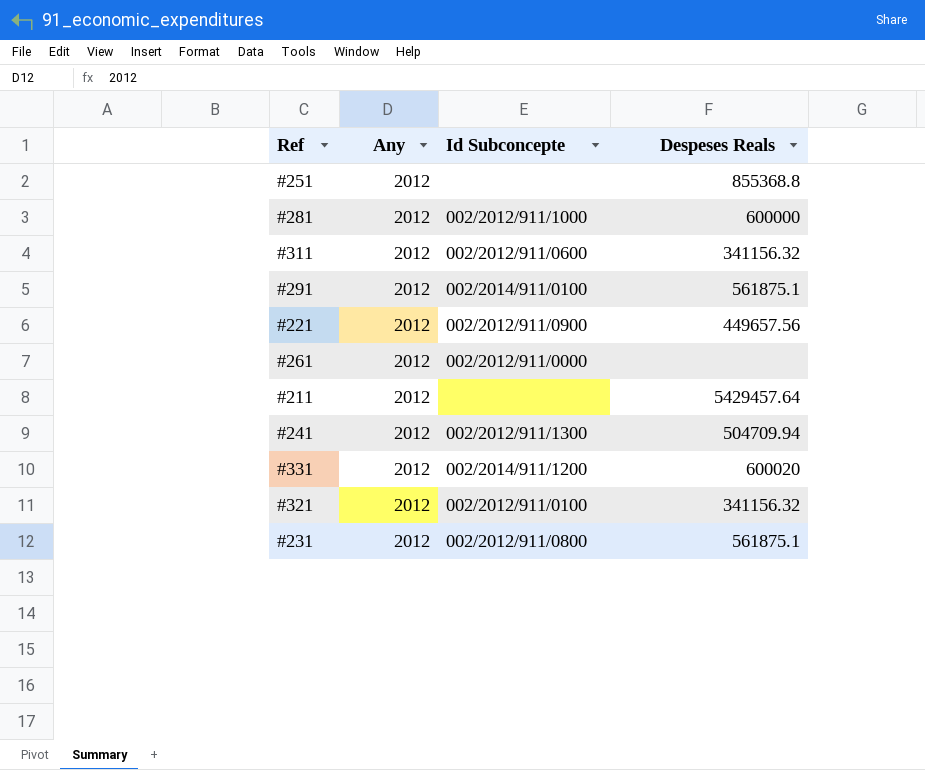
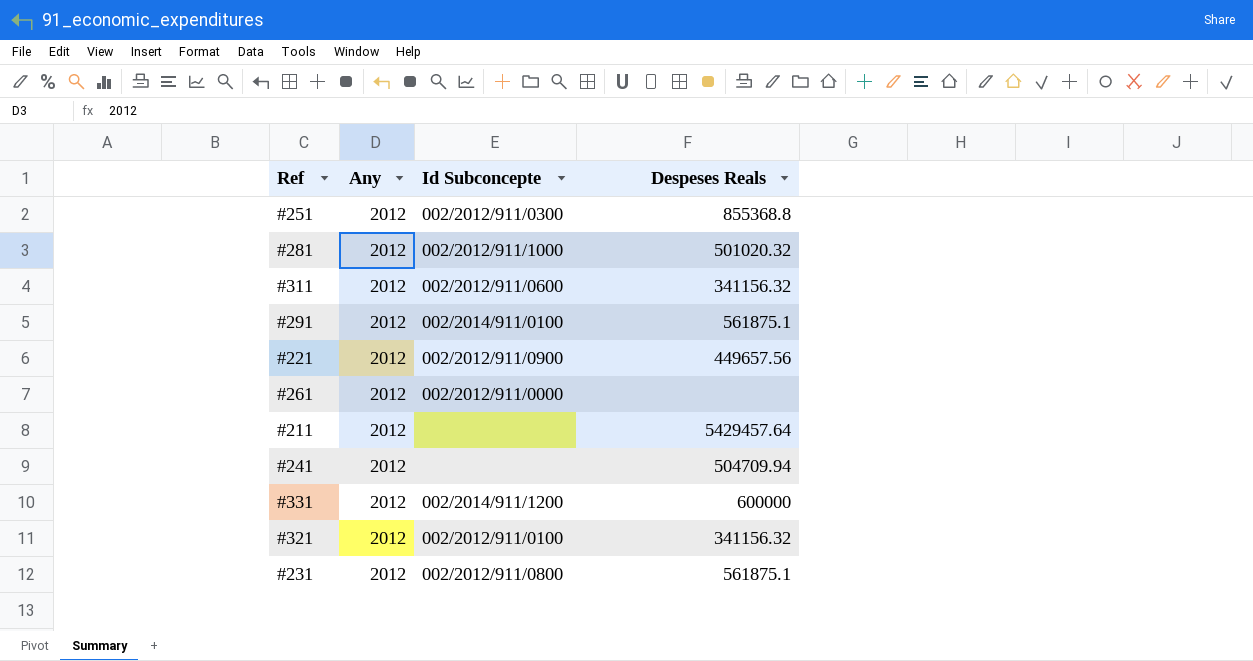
#251 | Id Subconcepte: none -> 002/2012/911/0300
#281 | Despeses Reals: 600000 -> 501020.32
#241 | Id Subconcepte: 002/2012/911/1300 -> none
#331 | Despeses Reals: 600020 -> 600000

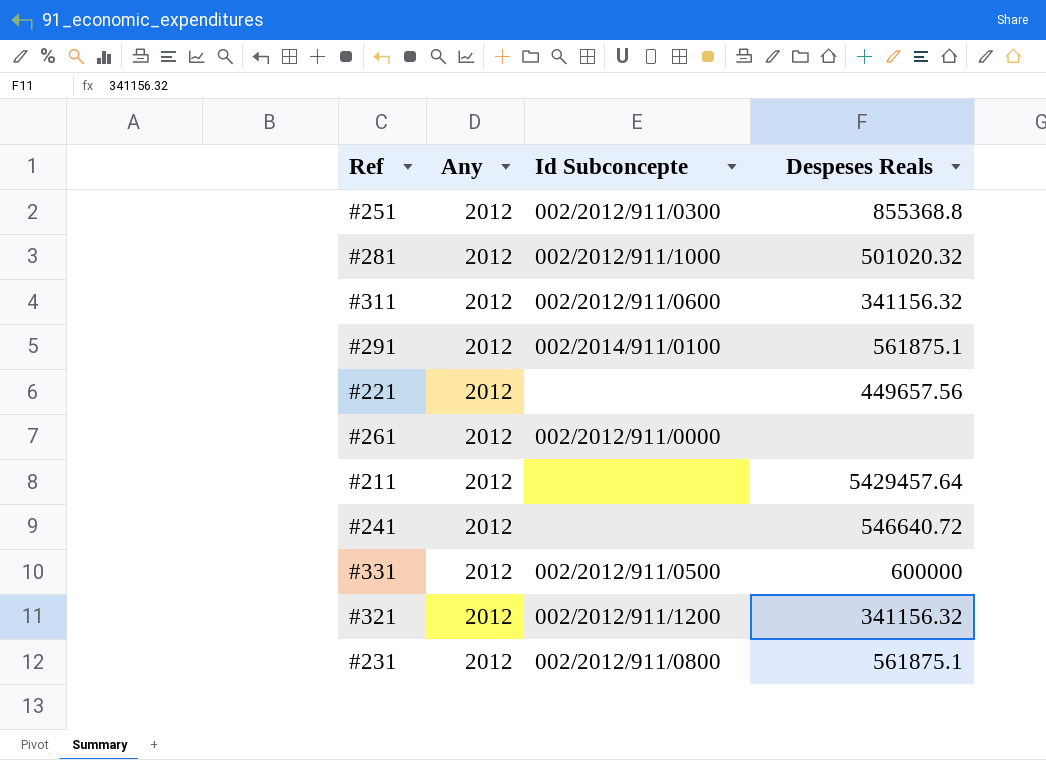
#221 | Id Subconcepte: 002/2012/911/0900 -> none
#241 | Despeses Reals: 504709.94 -> 546640.72
#331 | Id Subconcepte: 002/2014/911/1200 -> 002/2012/911/0500
#321 | Id Subconcepte: 002/2012/911/0100 -> 002/2012/911/1200

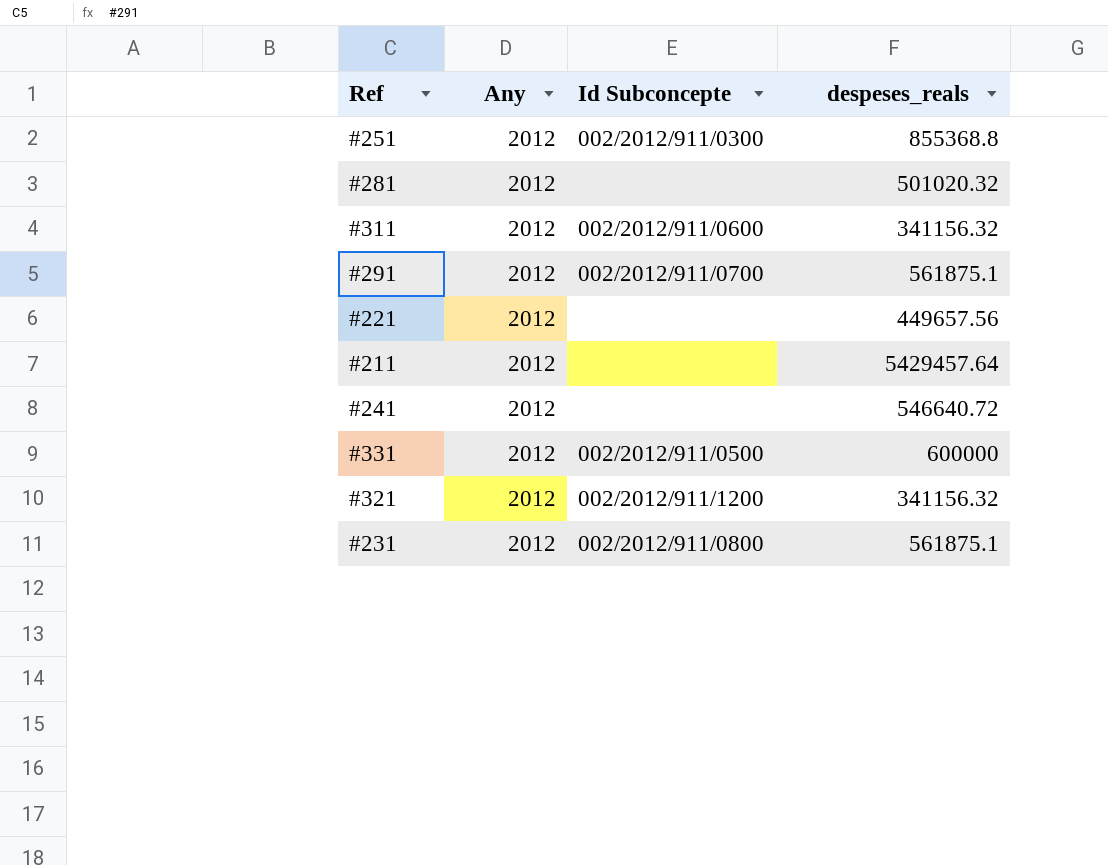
column name: Despeses Reals -> despeses_reals
row #261: 2012 | 002/2012/911/0000 | none -> none
#281 | Id Subconcepte: 002/2012/911/1000 -> none
#291 | Id Subconcepte: 002/2014/911/0100 -> 002/2012/911/0700

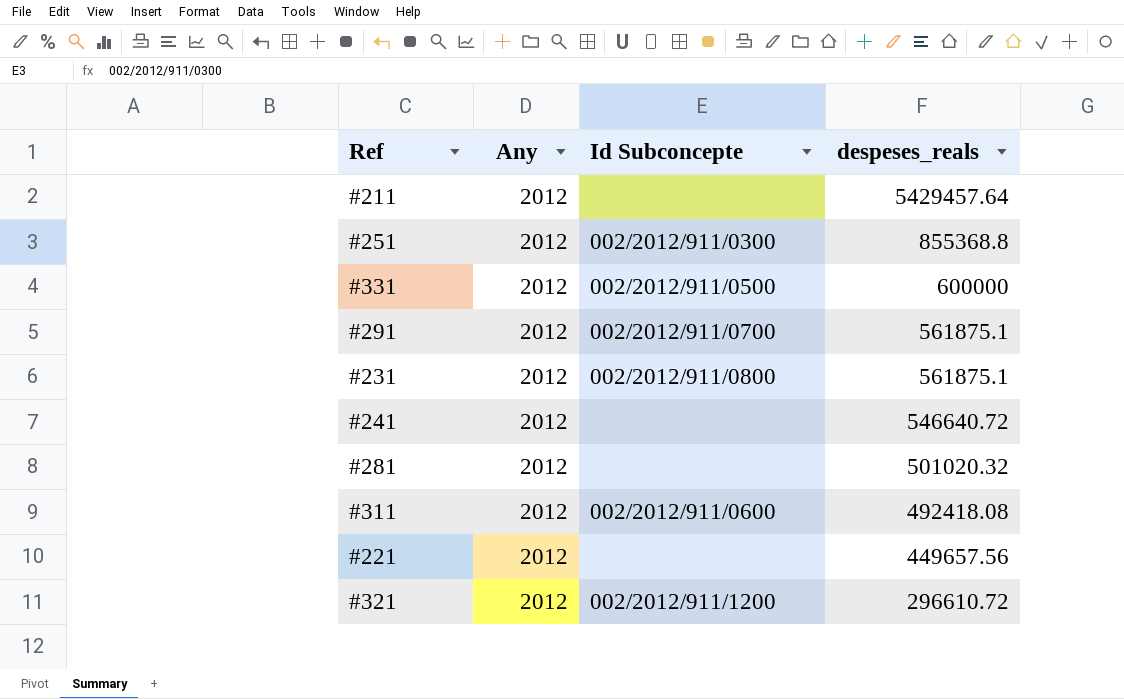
row order: none -> despeses_reals descending
#311 | despeses_reals: 341156.32 -> 492418.08
#321 | despeses_reals: 341156.32 -> 296610.72

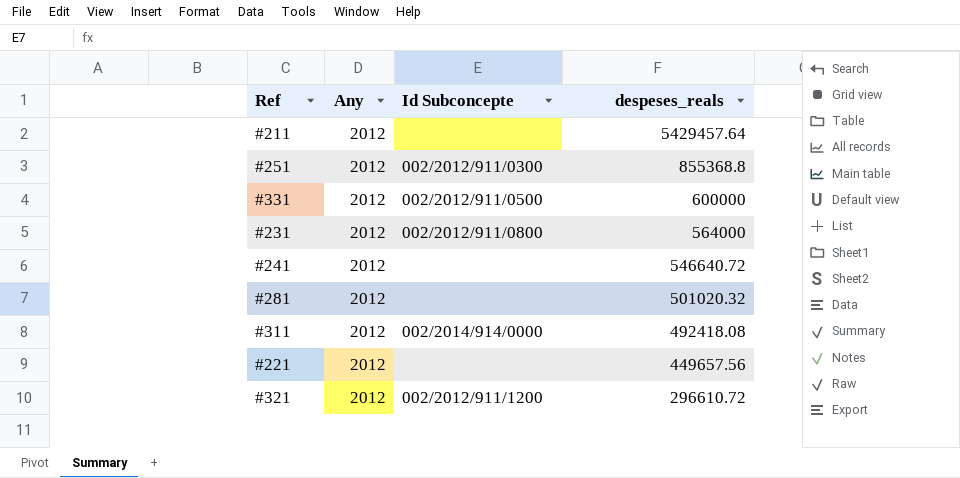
row #291: 2012 | 002/2012/911/0700 | 561875.1 -> none
#231 | despeses_reals: 561875.1 -> 564000
#311 | Id Subconcepte: 002/2012/911/0600 -> 002/2014/914/0000

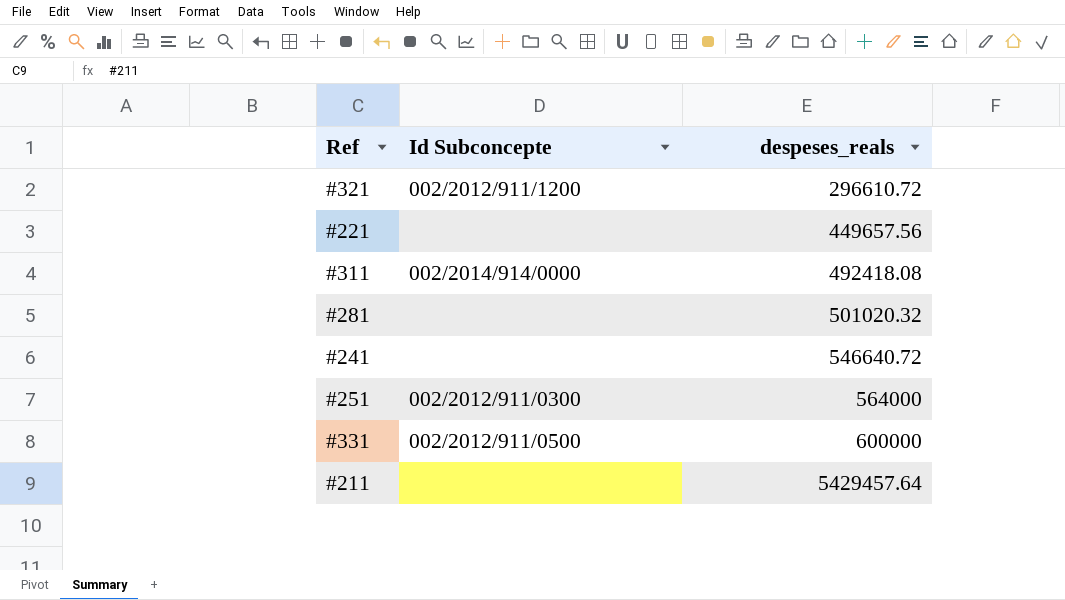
row order: despeses_reals descending -> despeses_reals ascending
column Any | position: 2 -> none
row #231: 2012 | 002/2012/911/0800 | 564000 -> none
#251 | despeses_reals: 855368.8 -> 564000

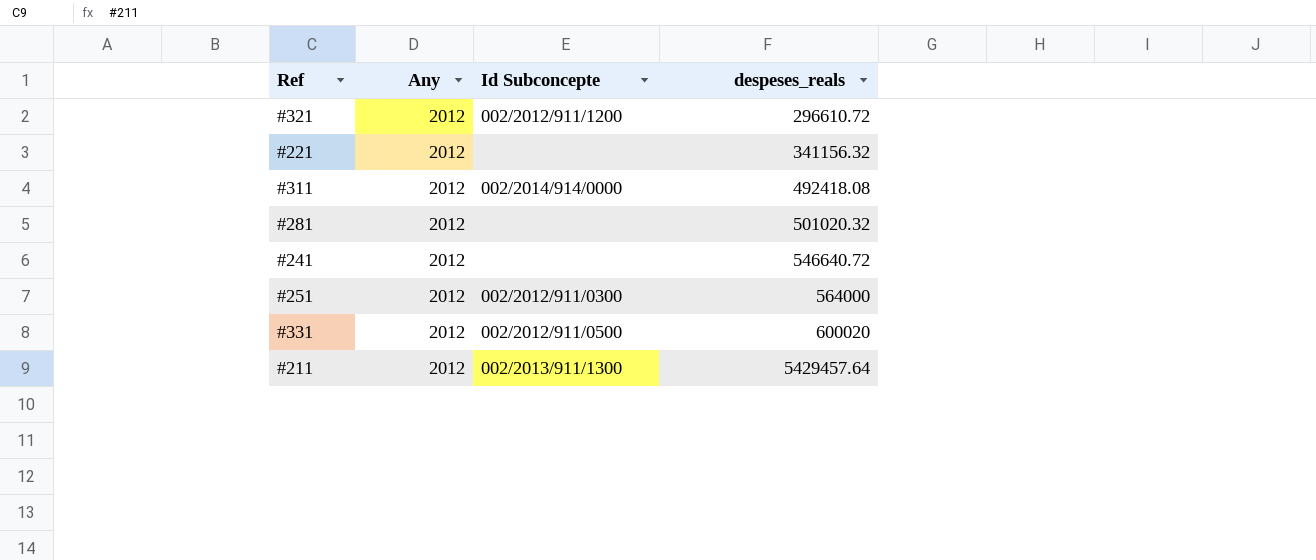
column Any | position: none -> 2
#221 | despeses_reals: 449657.56 -> 341156.32
#331 | despeses_reals: 600000 -> 600020
#211 | Id Subconcepte: none -> 002/2013/911/1300

